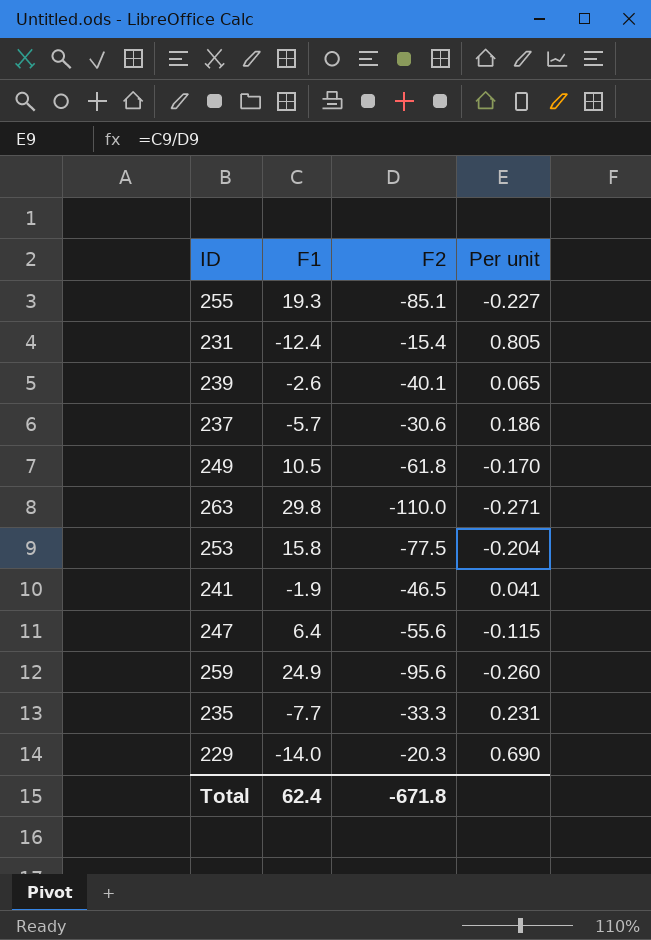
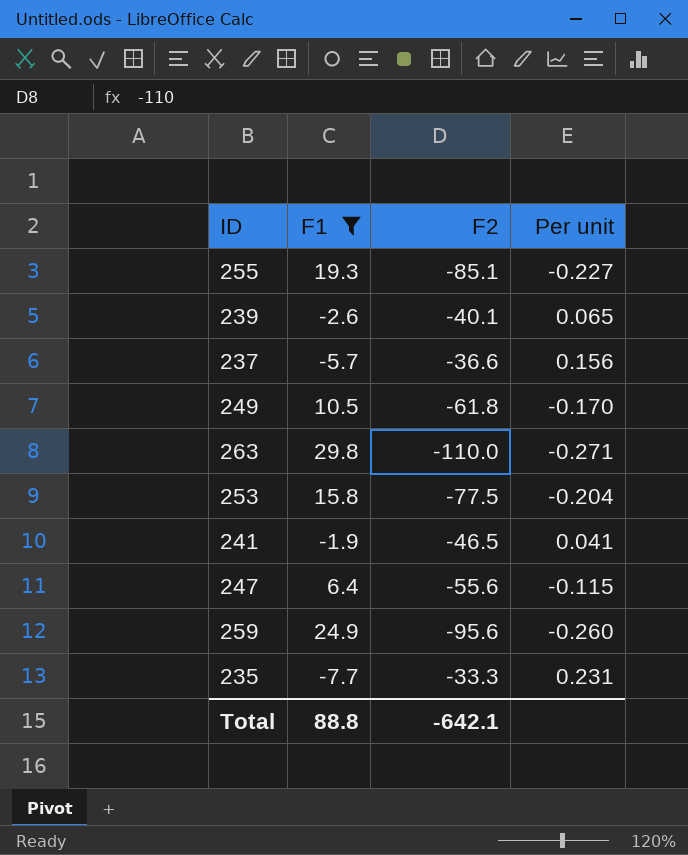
filter: none -> F1 >= -7.7
237 | F2: -30.6 -> -36.6
237 | Per unit: 0.186 -> 0.156
Total | F1: 62.4 -> 88.8
Total | F2: -671.8 -> -642.1

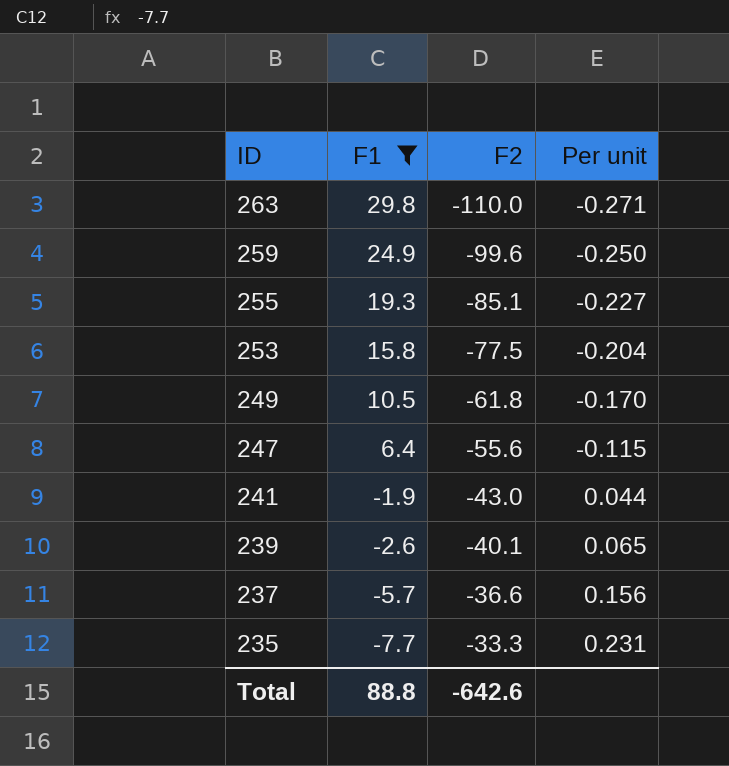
row order: none -> ID descending
259 | F2: -95.6 -> -99.6
259 | Per unit: -0.260 -> -0.250
241 | F2: -46.5 -> -43.0
241 | Per unit: 0.041 -> 0.044
Total | F2: -642.1 -> -642.6

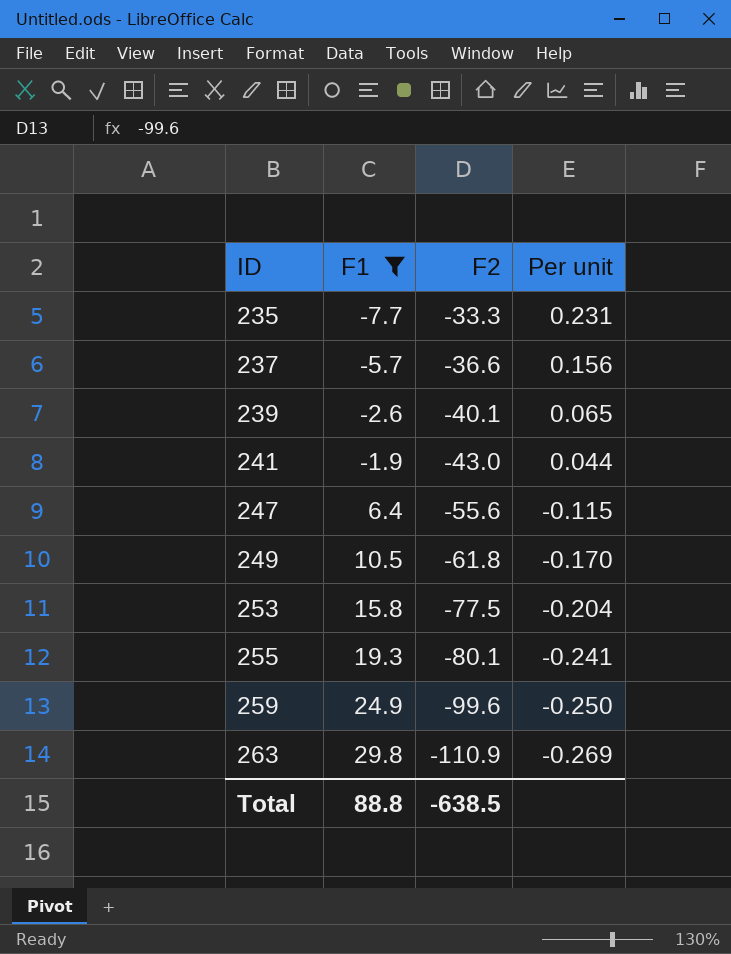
row order: ID descending -> ID ascending
255 | F2: -85.1 -> -80.1
255 | Per unit: -0.227 -> -0.241
263 | F2: -110.0 -> -110.9
263 | Per unit: -0.271 -> -0.269
Total | F2: -642.6 -> -638.5

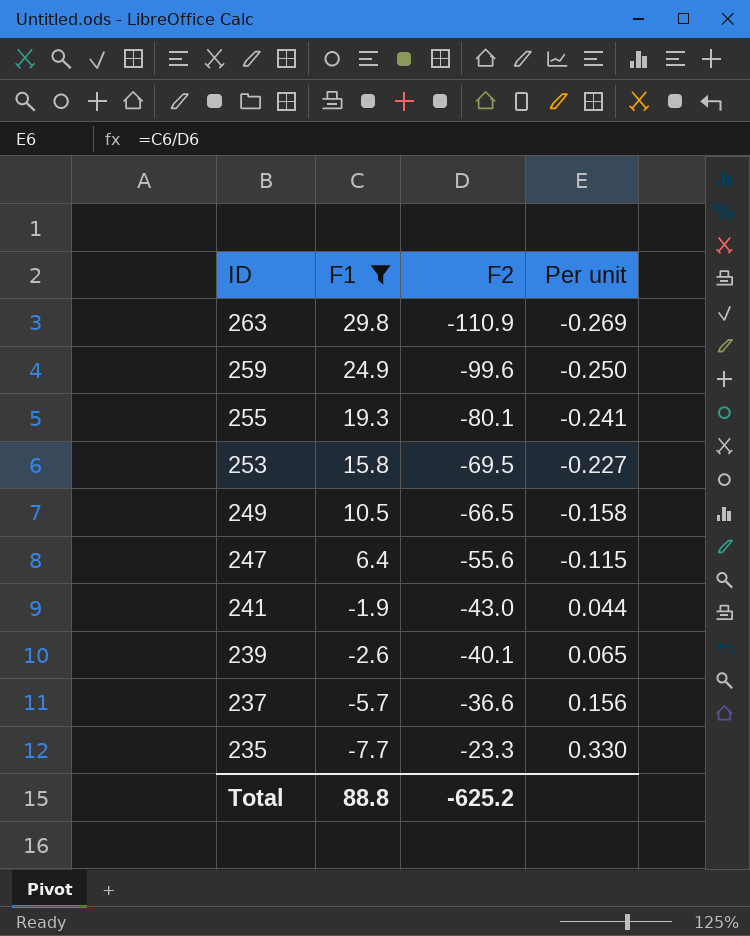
row order: ID ascending -> ID descending
253 | F2: -77.5 -> -69.5
253 | Per unit: -0.204 -> -0.227
249 | F2: -61.8 -> -66.5
249 | Per unit: -0.170 -> -0.158
235 | F2: -33.3 -> -23.3
235 | Per unit: 0.231 -> 0.330
Total | F2: -638.5 -> -625.2

